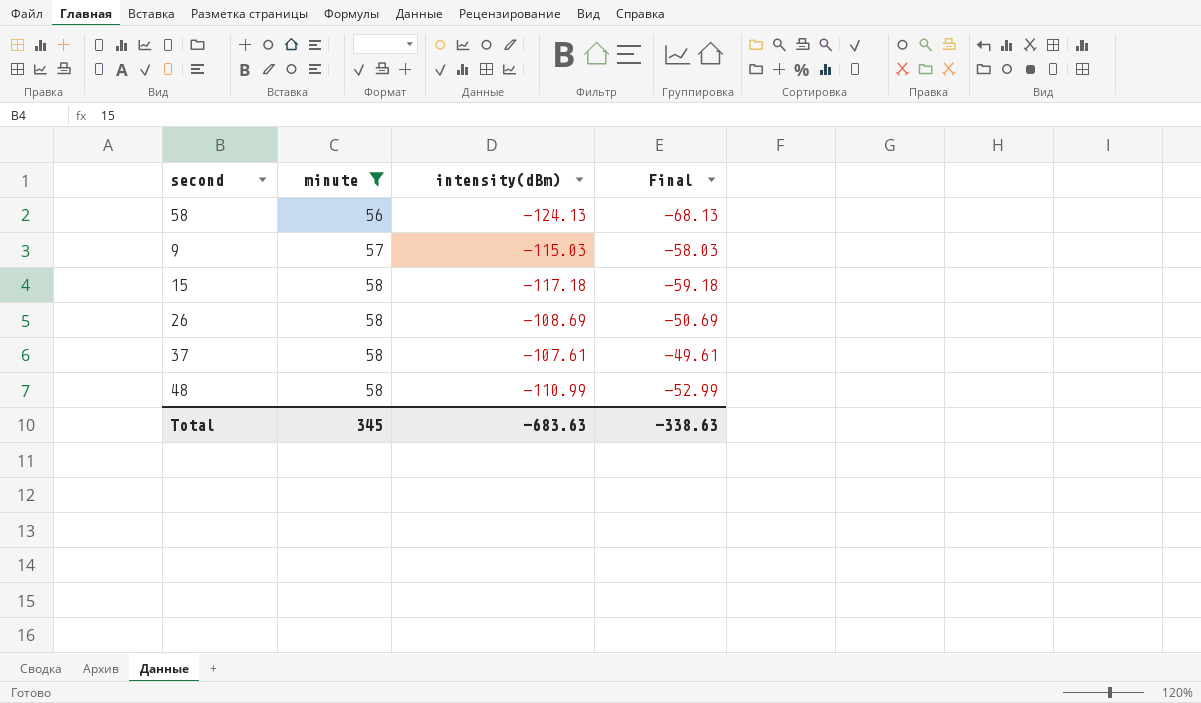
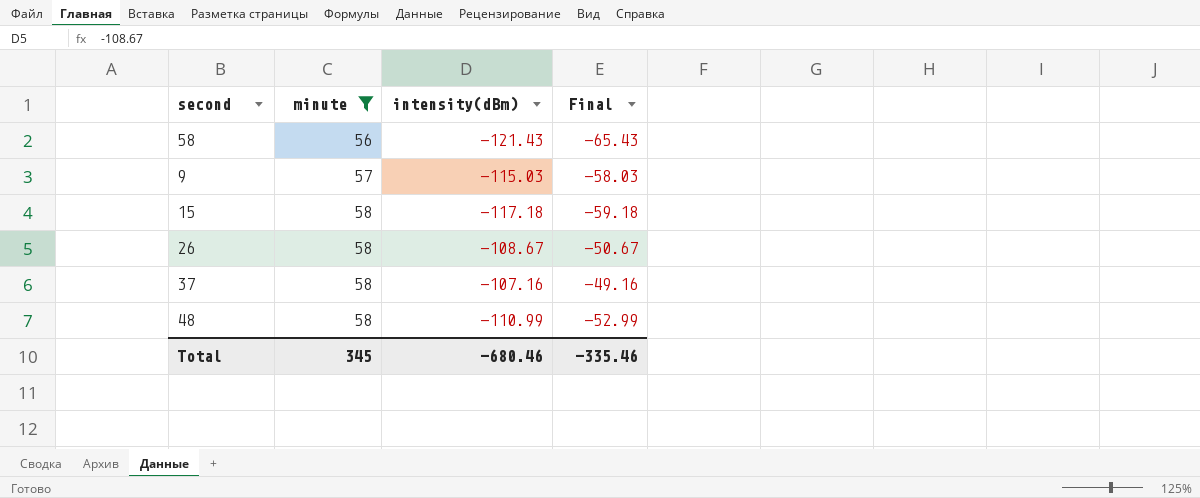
58 | intensity(dBm): -124.13 -> -121.43
58 | Final: -68.13 -> -65.43
26 | intensity(dBm): -108.69 -> -108.67
26 | Final: -50.69 -> -50.67
37 | intensity(dBm): -107.61 -> -107.16
37 | Final: -49.61 -> -49.16
Total | intensity(dBm): -683.63 -> -680.46
Total | Final: -338.63 -> -335.46

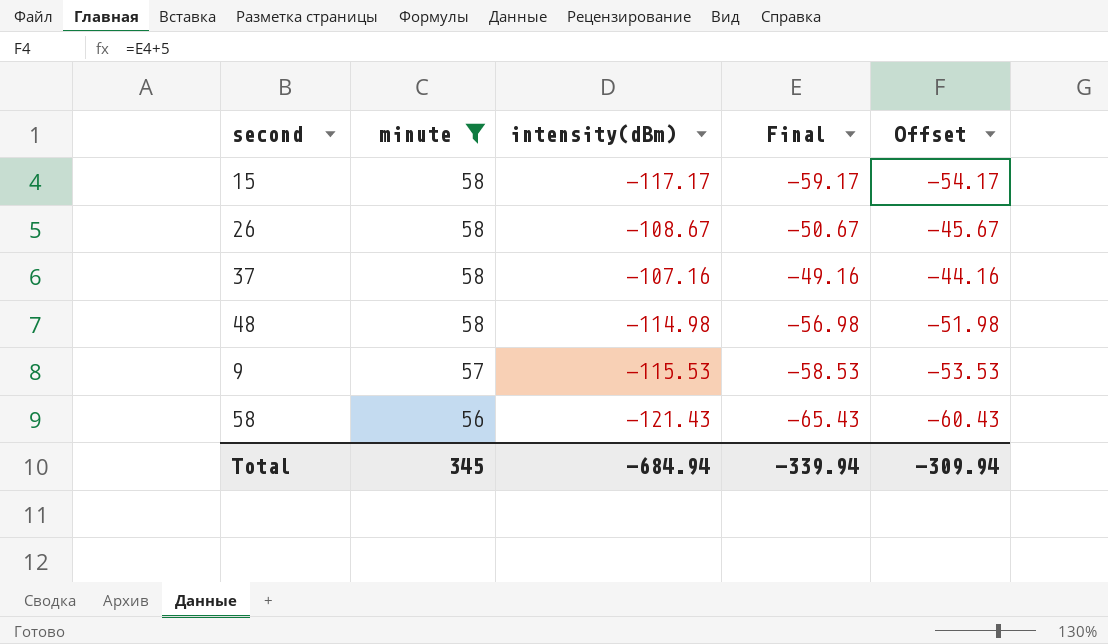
row order: minute ascending -> minute descending
column Offset | formula: none -> [Final] + 5
15 | intensity(dBm): -117.18 -> -117.17
15 | Final: -59.18 -> -59.17
48 | intensity(dBm): -110.99 -> -114.98
48 | Final: -52.99 -> -56.98
9 | intensity(dBm): -115.03 -> -115.53
9 | Final: -58.03 -> -58.53
Total | intensity(dBm): -680.46 -> -684.94
Total | Final: -335.46 -> -339.94

